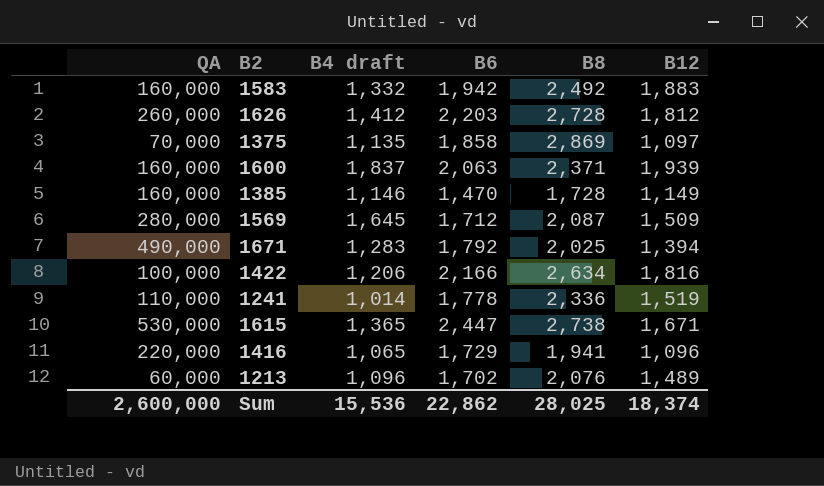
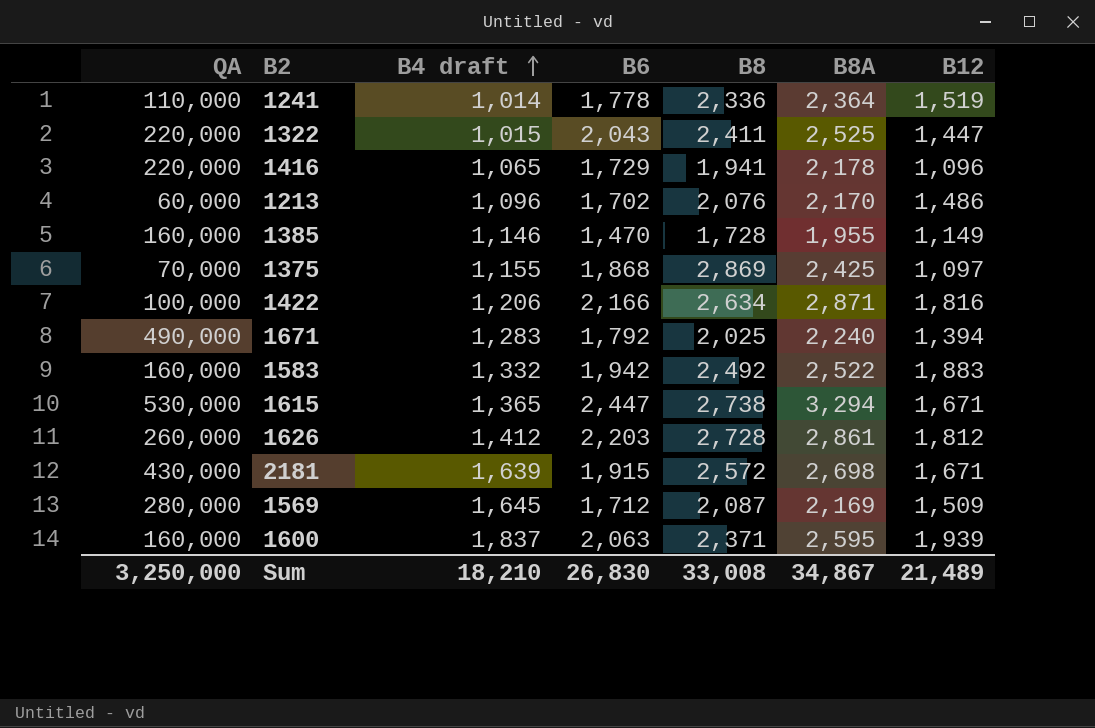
row order: none -> B4 draft ascending
column B8A | position: none -> 6
row 1322: none -> 220,000 | 1,015 | 2,043 | 2,411 | 2,525 | 1,447
1213 | B12: 1,489 -> 1,486
1375 | B4 draft: 1,135 -> 1,155
1375 | B6: 1,858 -> 1,868
row 2181: none -> 430,000 | 1,639 | 1,915 | 2,572 | 2,698 | 1,671
Sum | QA: 2,600,000 -> 3,250,000
Sum | B4 draft: 15,536 -> 18,210
Sum | B6: 22,862 -> 26,830
Sum | B8: 28,025 -> 33,008
Sum | B12: 18,374 -> 21,489

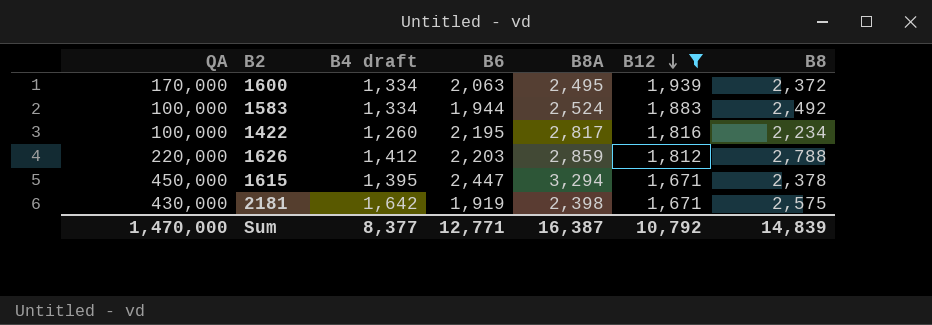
filter: none -> B12 >= 1,671
row order: B4 draft ascending -> B12 descending
column B8 | position: 5 -> 7
1600 | QA: 160,000 -> 170,000
1600 | B4 draft: 1,837 -> 1,334
1600 | B8A: 2,595 -> 2,495
1600 | B8: 2,371 -> 2,372
1583 | QA: 160,000 -> 100,000
1583 | B4 draft: 1,332 -> 1,334
1583 | B6: 1,942 -> 1,944
1583 | B8A: 2,522 -> 2,524
1422 | B4 draft: 1,206 -> 1,260
1422 | B6: 2,166 -> 2,195
1422 | B8A: 2,871 -> 2,817
1422 | B8: 2,634 -> 2,234
1626 | QA: 260,000 -> 220,000
1626 | B8A: 2,861 -> 2,859
1626 | B8: 2,728 -> 2,788
1615 | QA: 530,000 -> 450,000
1615 | B4 draft: 1,365 -> 1,395
1615 | B8: 2,738 -> 2,378
2181 | B4 draft: 1,639 -> 1,642
2181 | B6: 1,915 -> 1,919
2181 | B8A: 2,698 -> 2,398
2181 | B8: 2,572 -> 2,575
Sum | QA: 3,250,000 -> 1,470,000
Sum | B4 draft: 18,210 -> 8,377
Sum | B6: 26,830 -> 12,771
Sum | B8A: 34,867 -> 16,387
Sum | B12: 21,489 -> 10,792
Sum | B8: 33,008 -> 14,839

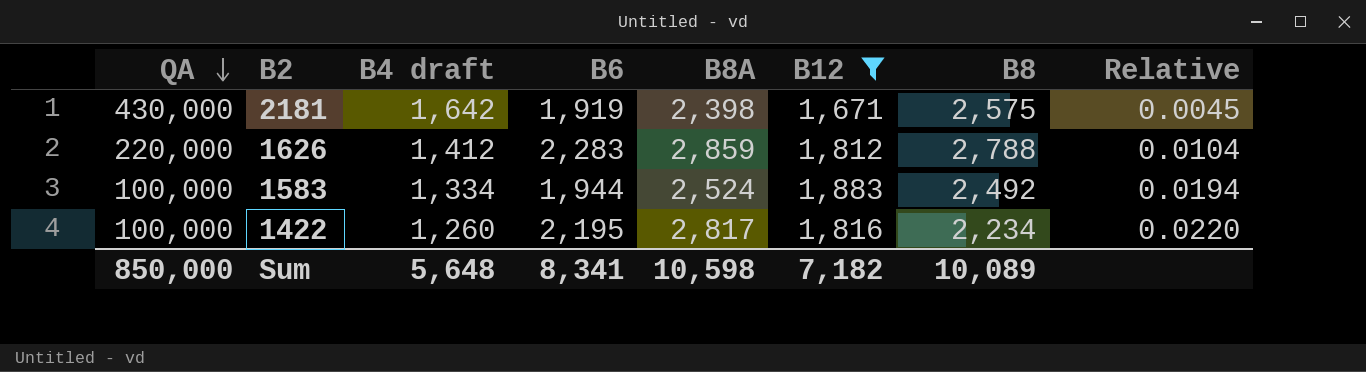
row order: B12 descending -> QA descending
column Relative | formula: none -> [B6] / [QA]
row 1600: 170,000 | 1,334 | 2,063 | 2,495 | 1,939 | 2,372 -> none
row 1615: 450,000 | 1,395 | 2,447 | 3,294 | 1,671 | 2,378 -> none
1626 | B6: 2,203 -> 2,283
Sum | QA: 1,470,000 -> 850,000
Sum | B4 draft: 8,377 -> 5,648
Sum | B6: 12,771 -> 8,341
Sum | B8A: 16,387 -> 10,598
Sum | B12: 10,792 -> 7,182
Sum | B8: 14,839 -> 10,089

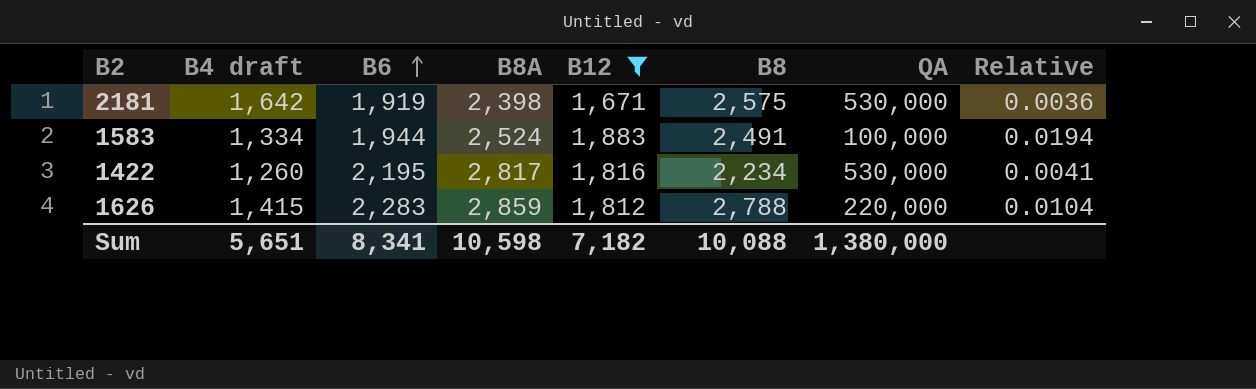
row order: QA descending -> B6 ascending
column QA | position: 1 -> 7
2181 | QA: 430,000 -> 530,000
2181 | Relative: 0.0045 -> 0.0036
1583 | B8: 2,492 -> 2,491
1422 | QA: 100,000 -> 530,000
1422 | Relative: 0.0220 -> 0.0041
1626 | B4 draft: 1,412 -> 1,415
Sum | B4 draft: 5,648 -> 5,651
Sum | B8: 10,089 -> 10,088
Sum | QA: 850,000 -> 1,380,000

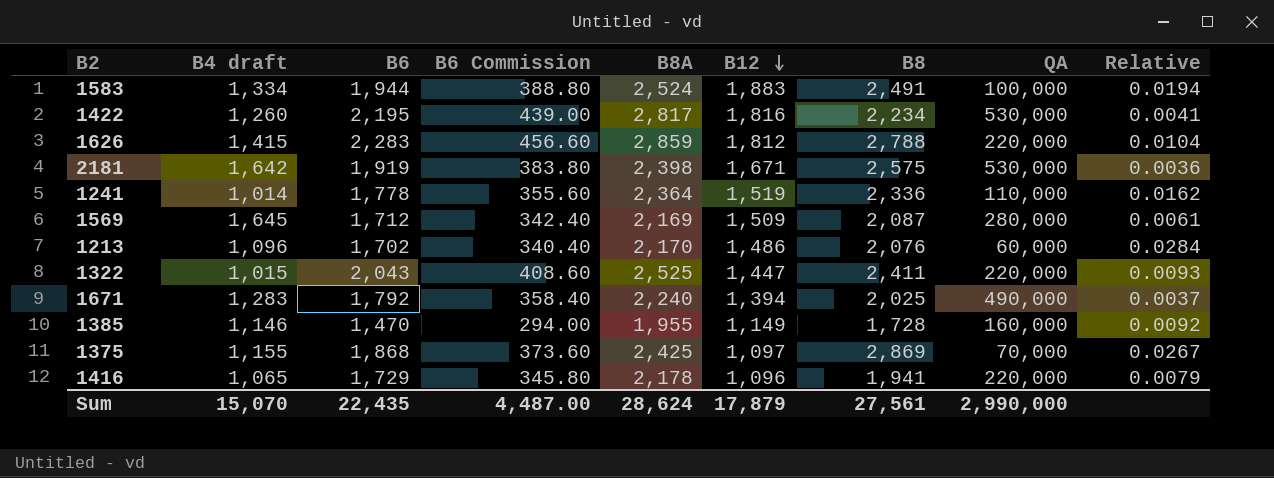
filter: B12 >= 1,671 -> none
row order: B6 ascending -> B12 descending
column B6 Commission | formula: none -> [B6] * 0.2
Sum | B4 draft: 5,651 -> 15,070
Sum | B6: 8,341 -> 22,435
Sum | B8A: 10,598 -> 28,624
Sum | B12: 7,182 -> 17,879
Sum | B8: 10,088 -> 27,561
Sum | QA: 1,380,000 -> 2,990,000

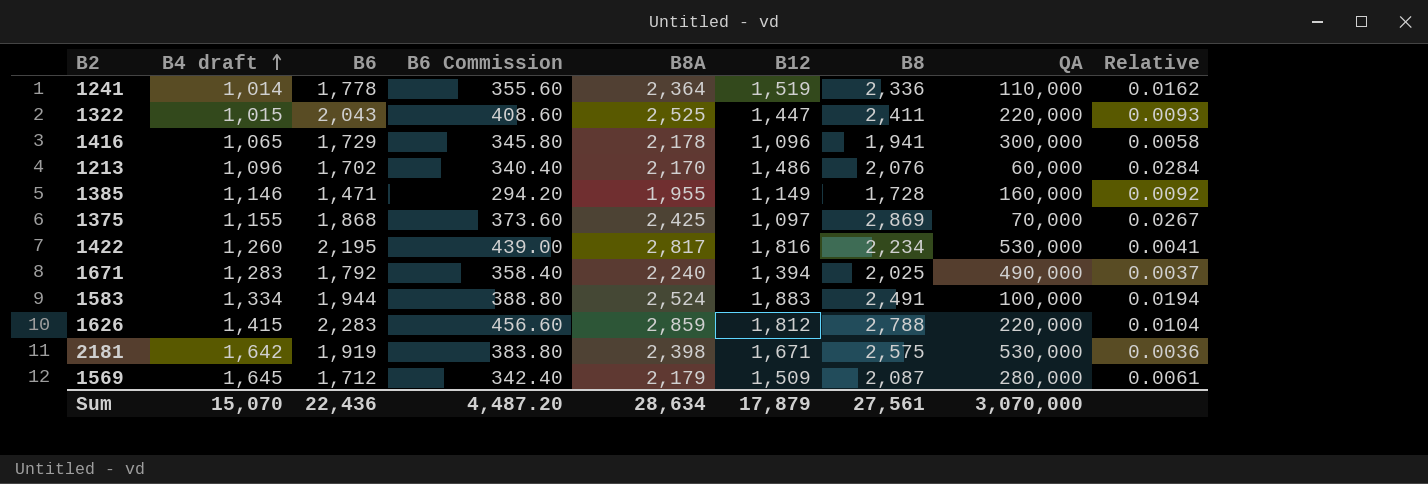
row order: B12 descending -> B4 draft ascending
1416 | QA: 220,000 -> 300,000
1416 | Relative: 0.0079 -> 0.0058
1385 | B6: 1,470 -> 1,471
1385 | B6 Commission: 294.00 -> 294.20
1569 | B8A: 2,169 -> 2,179
Sum | B6: 22,435 -> 22,436
Sum | B6 Commission: 4,487.00 -> 4,487.20
Sum | B8A: 28,624 -> 28,634
Sum | QA: 2,990,000 -> 3,070,000

